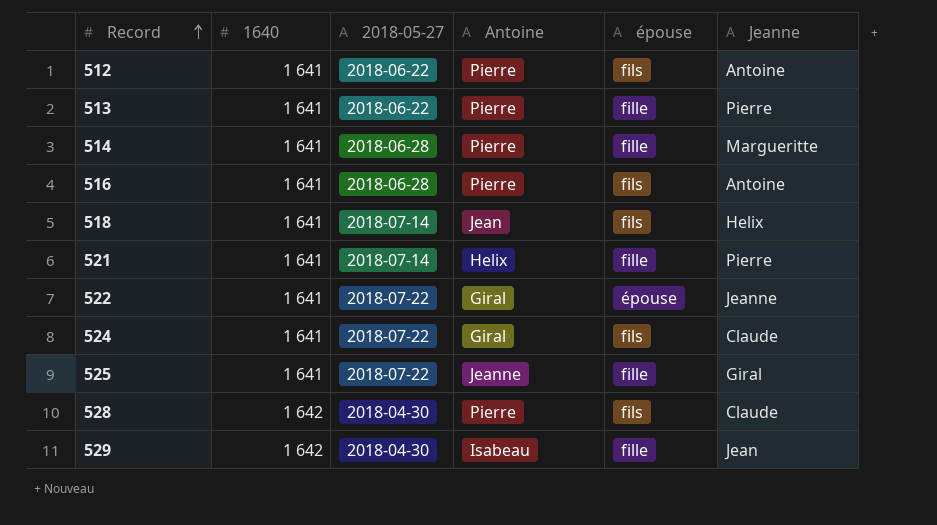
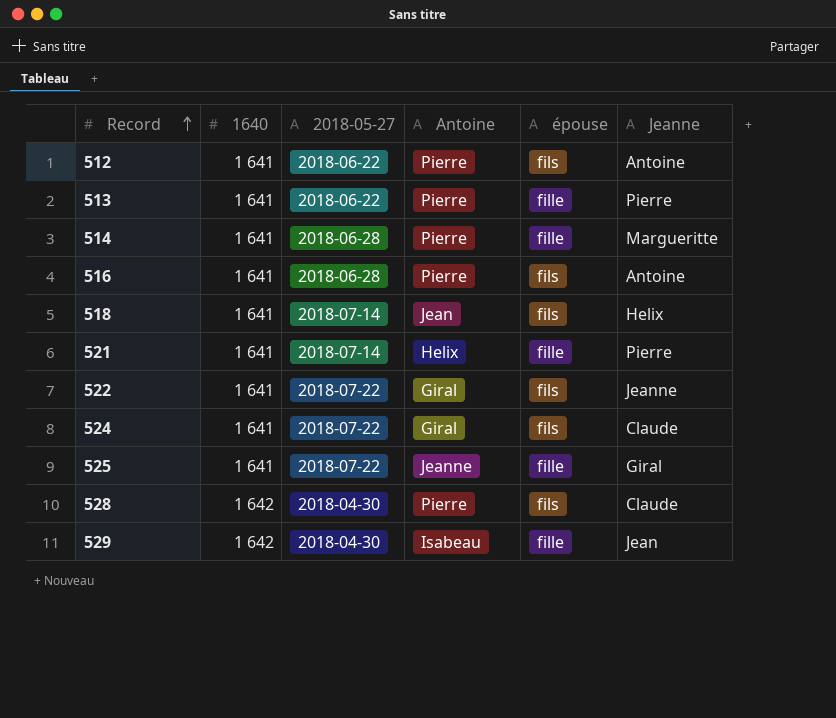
522 | épouse: épouse -> fils

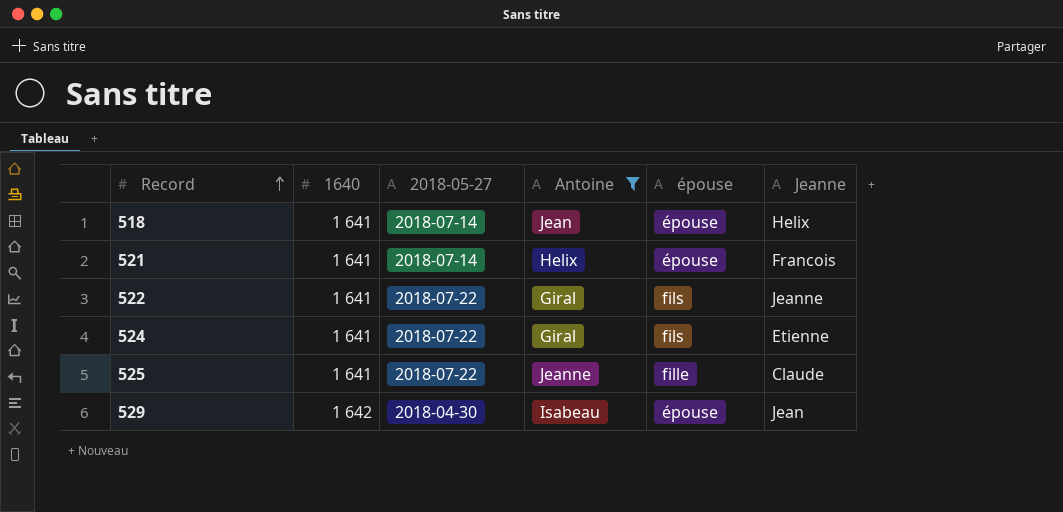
filter: none -> Antoine != Pierre
518 | épouse: fils -> épouse
521 | épouse: fille -> épouse
521 | Jeanne: Pierre -> Francois
524 | Jeanne: Claude -> Etienne
525 | Jeanne: Giral -> Claude
529 | épouse: fille -> épouse

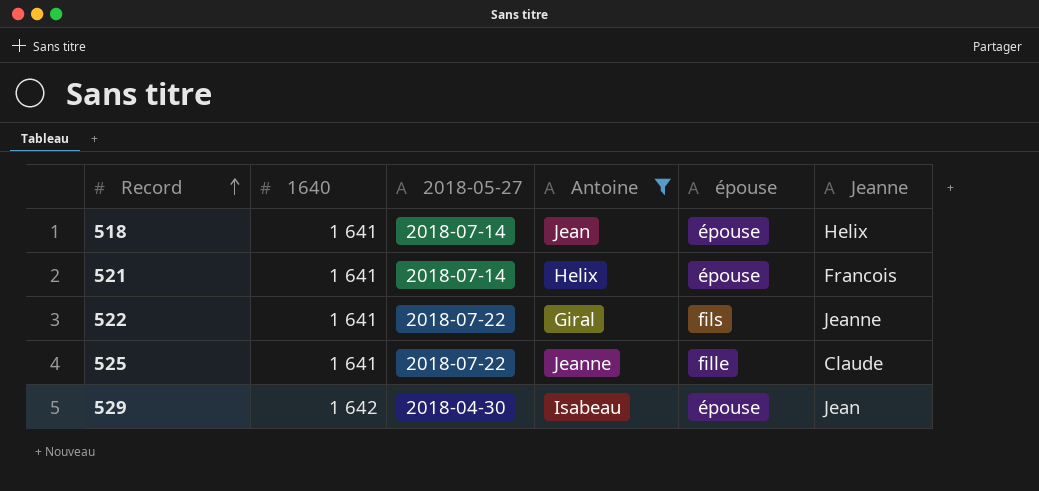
row 524: 1 641 | 2018-07-22 | Giral | fils | Etienne -> none

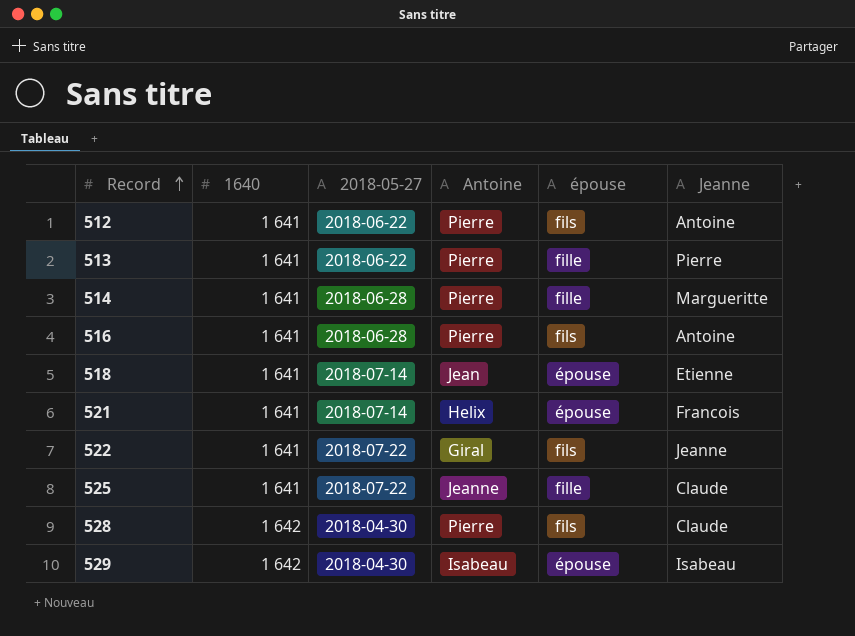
filter: Antoine != Pierre -> none
518 | Jeanne: Helix -> Etienne
529 | Jeanne: Jean -> Isabeau

